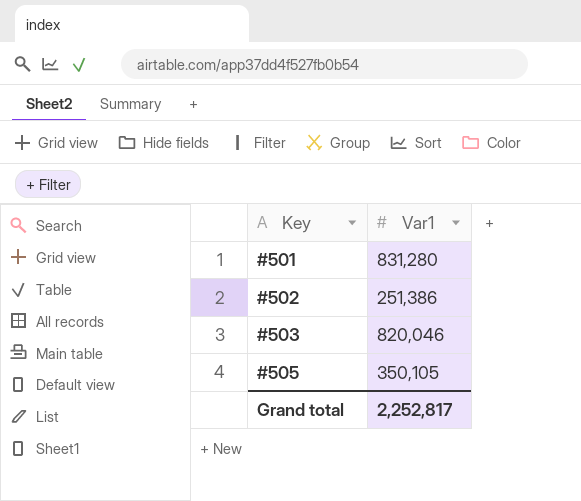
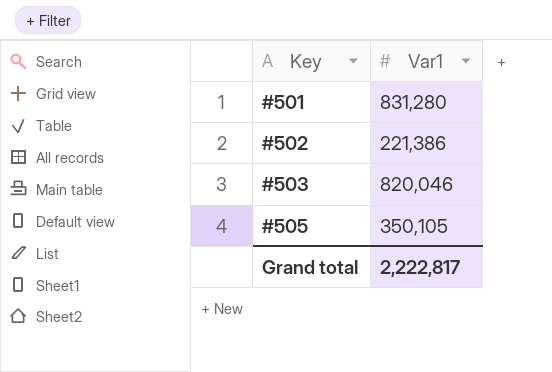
#502 | Var1: 251,386 -> 221,386
Grand total | Var1: 2,252,817 -> 2,222,817

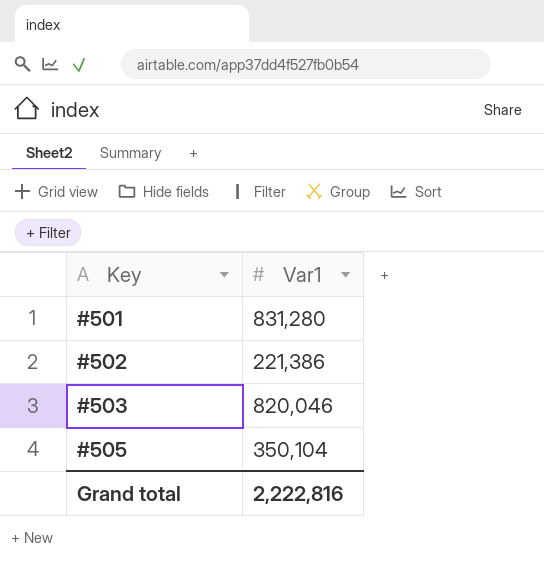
#505 | Var1: 350,105 -> 350,104
Grand total | Var1: 2,222,817 -> 2,222,816

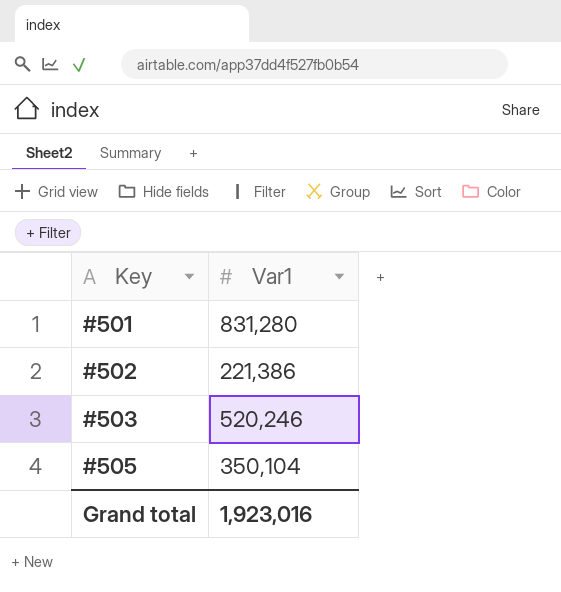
#503 | Var1: 820,046 -> 520,246
Grand total | Var1: 2,222,816 -> 1,923,016

